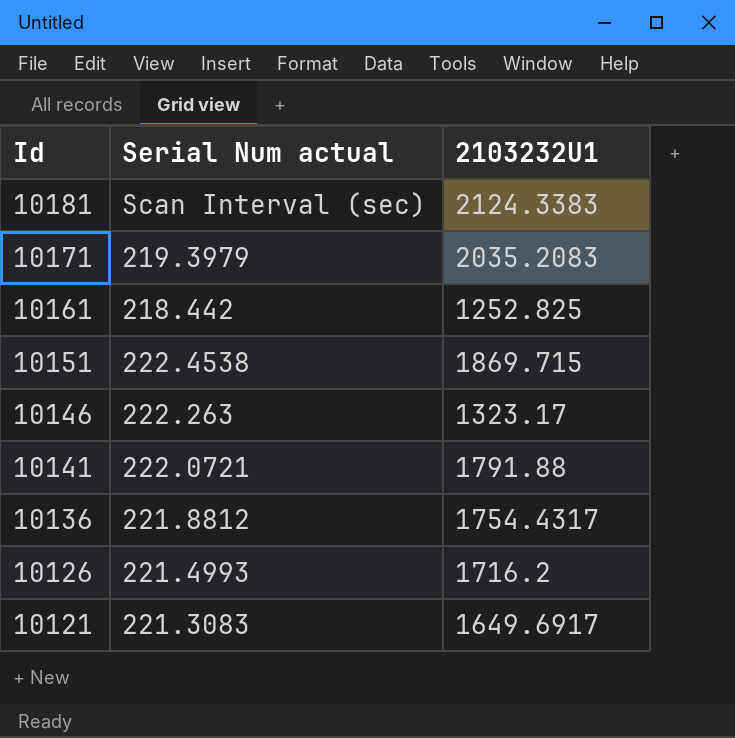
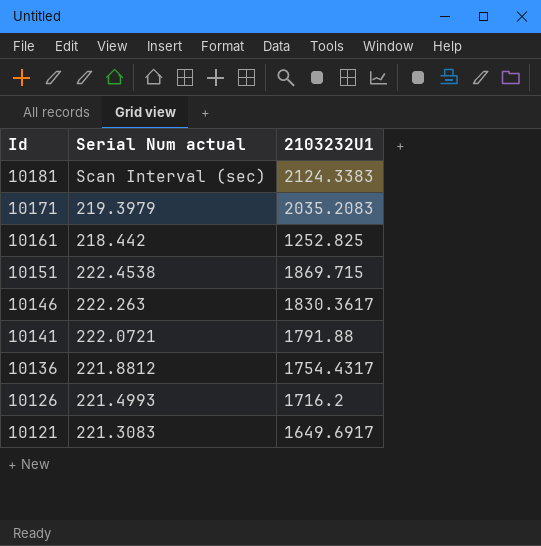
10146 | 2103232U1: 1323.17 -> 1830.3617

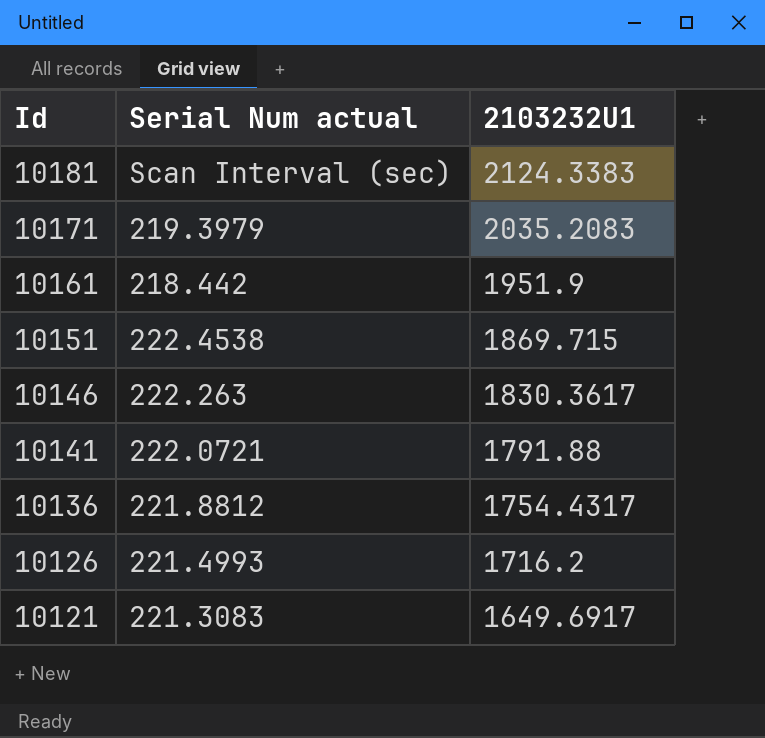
10161 | 2103232U1: 1252.825 -> 1951.9

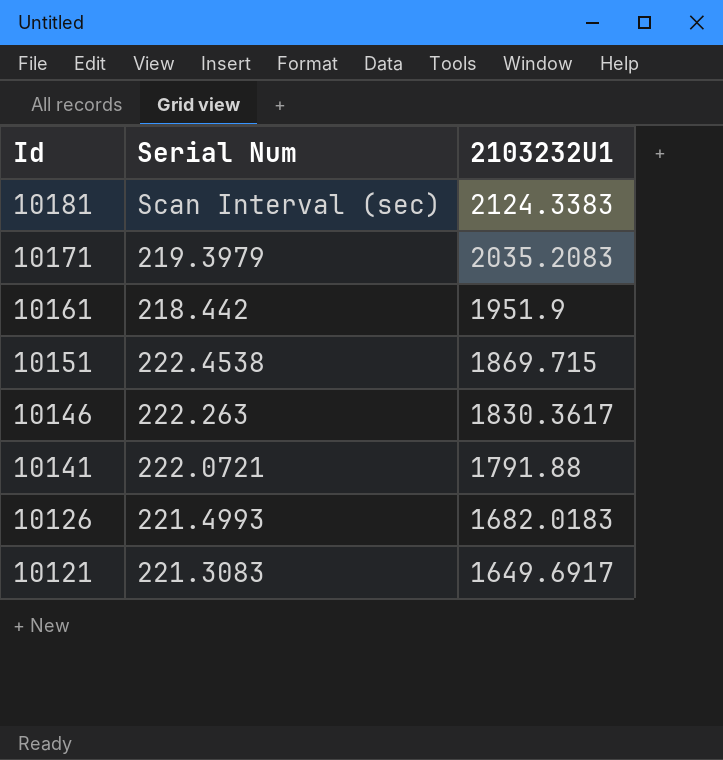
column name: Serial Num actual -> Serial Num
row 10136: 221.8812 | 1754.4317 -> none
10126 | 2103232U1: 1716.2 -> 1682.0183

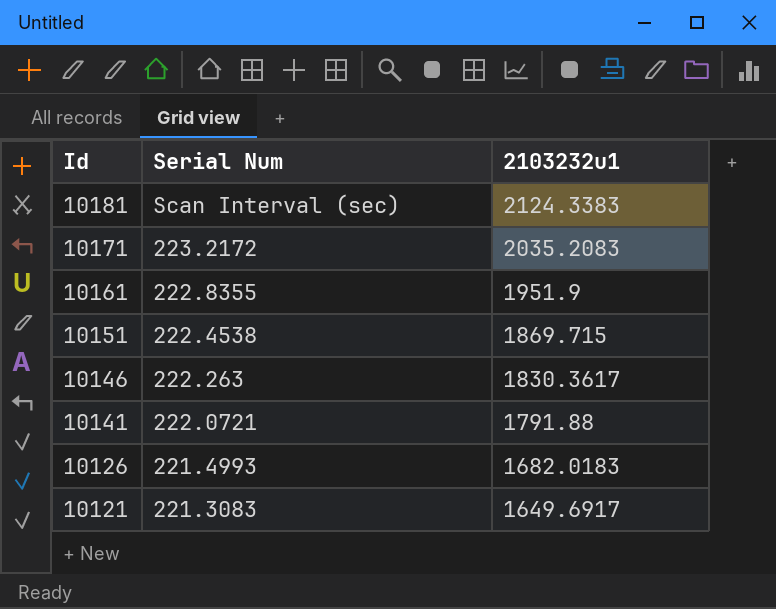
column name: 2103232U1 -> 2103232u1
10171 | Serial Num: 219.3979 -> 223.2172
10161 | Serial Num: 218.442 -> 222.8355

